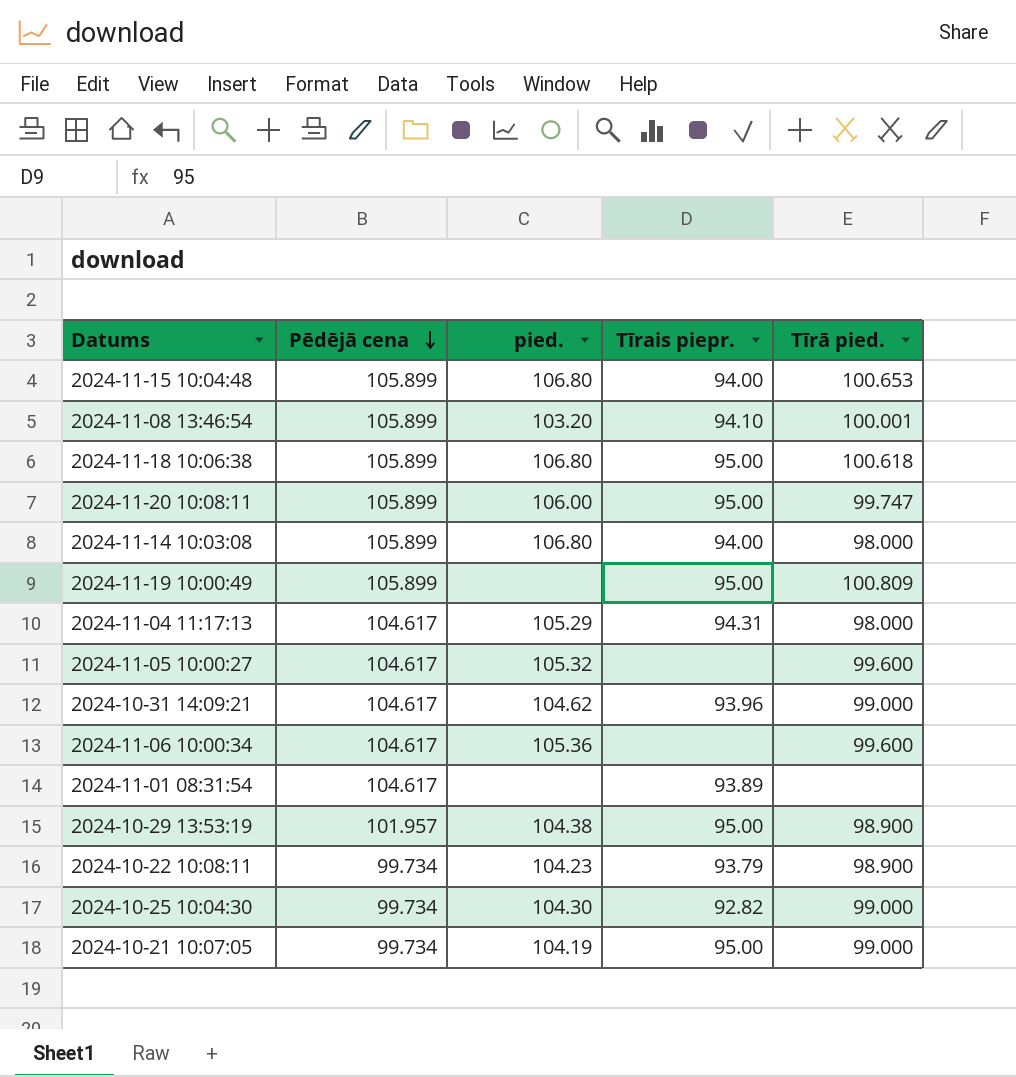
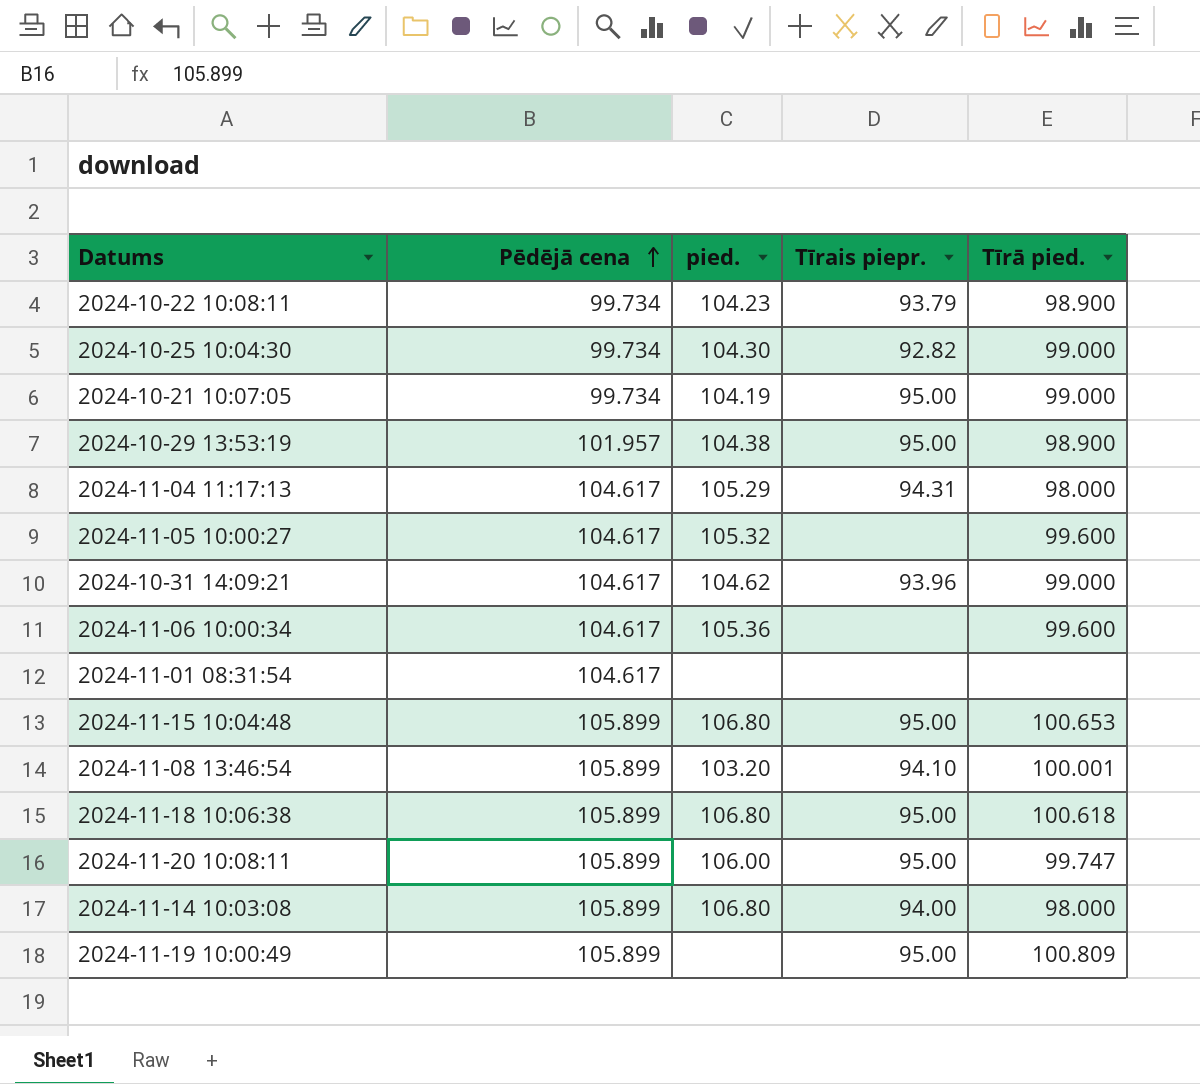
row order: Pēdējā cena descending -> Pēdējā cena ascending
2024-11-01 08:31:54 | Tīrais piepr.: 93.89 -> none
2024-11-15 10:04:48 | Tīrais piepr.: 94.00 -> 95.00

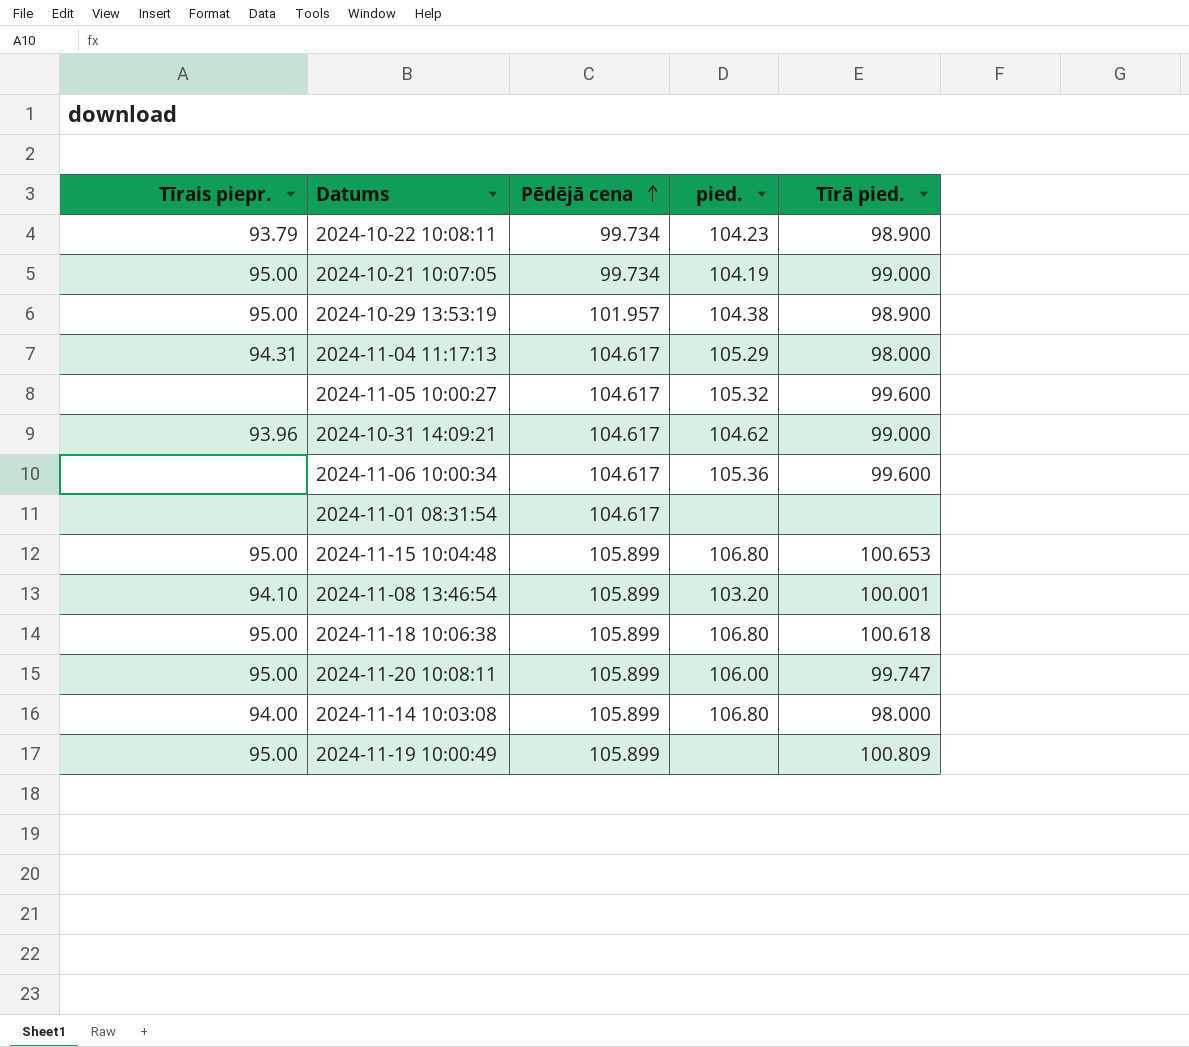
column Tīrais piepr. | position: 4 -> 1
row 2024-10-25 10:04:30: 99.734 | 104.30 | 92.82 | 99.000 -> none

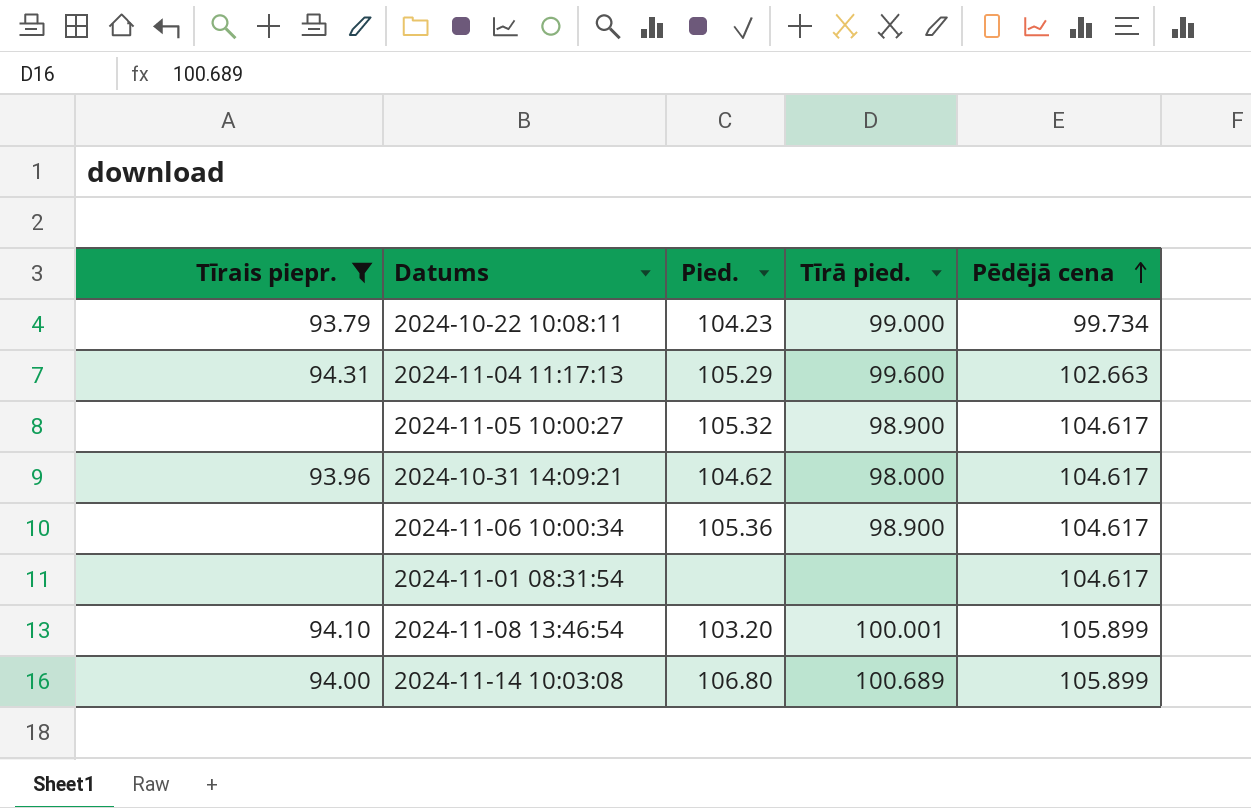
filter: none -> Tīrais piepr. != 95.00
column name: pied. -> Pied.
column Pēdējā cena | position: 3 -> 5
2024-10-22 10:08:11 | Tīrā pied.: 98.900 -> 99.000
2024-11-04 11:17:13 | Tīrā pied.: 98.000 -> 99.600
2024-11-04 11:17:13 | Pēdējā cena: 104.617 -> 102.663
2024-11-05 10:00:27 | Tīrā pied.: 99.600 -> 98.900
2024-10-31 14:09:21 | Tīrā pied.: 99.000 -> 98.000
2024-11-06 10:00:34 | Tīrā pied.: 99.600 -> 98.900
2024-11-14 10:03:08 | Tīrā pied.: 98.000 -> 100.689

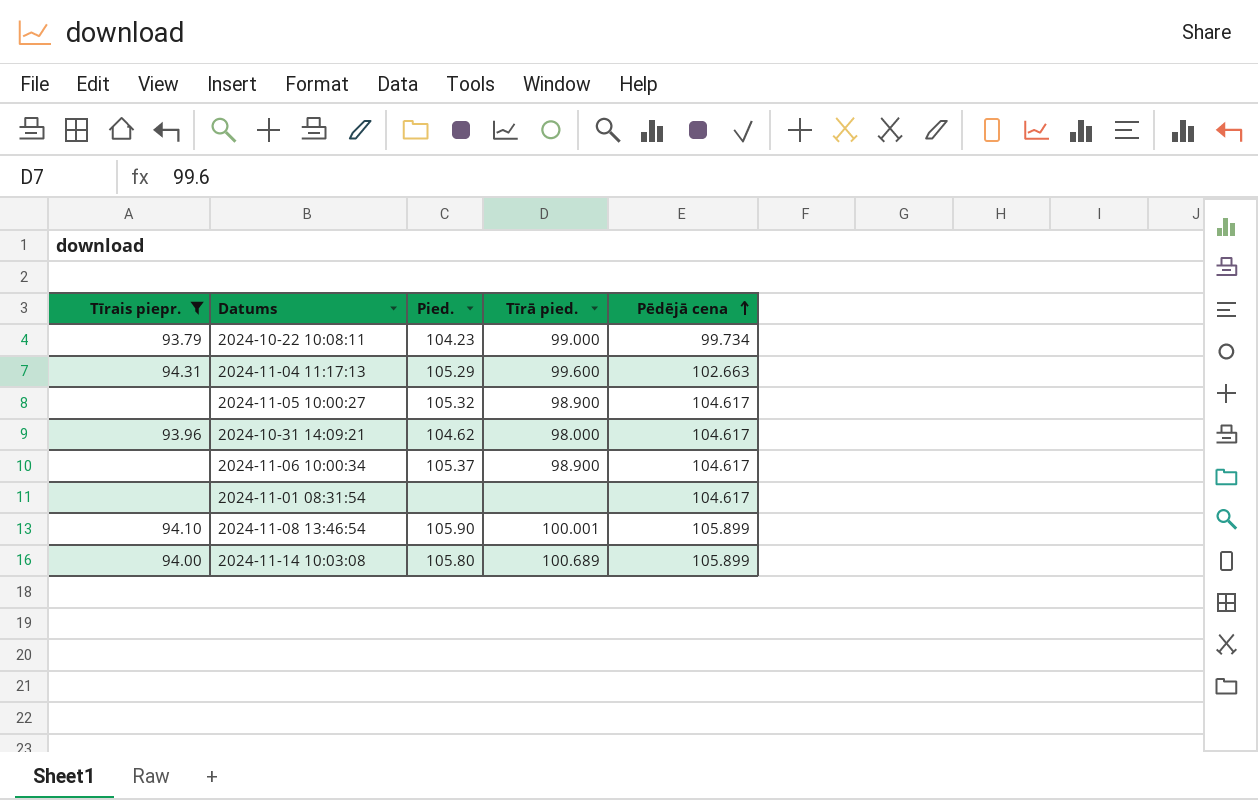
2024-11-06 10:00:34 | Pied.: 105.36 -> 105.37
2024-11-08 13:46:54 | Pied.: 103.20 -> 105.90
2024-11-14 10:03:08 | Pied.: 106.80 -> 105.80

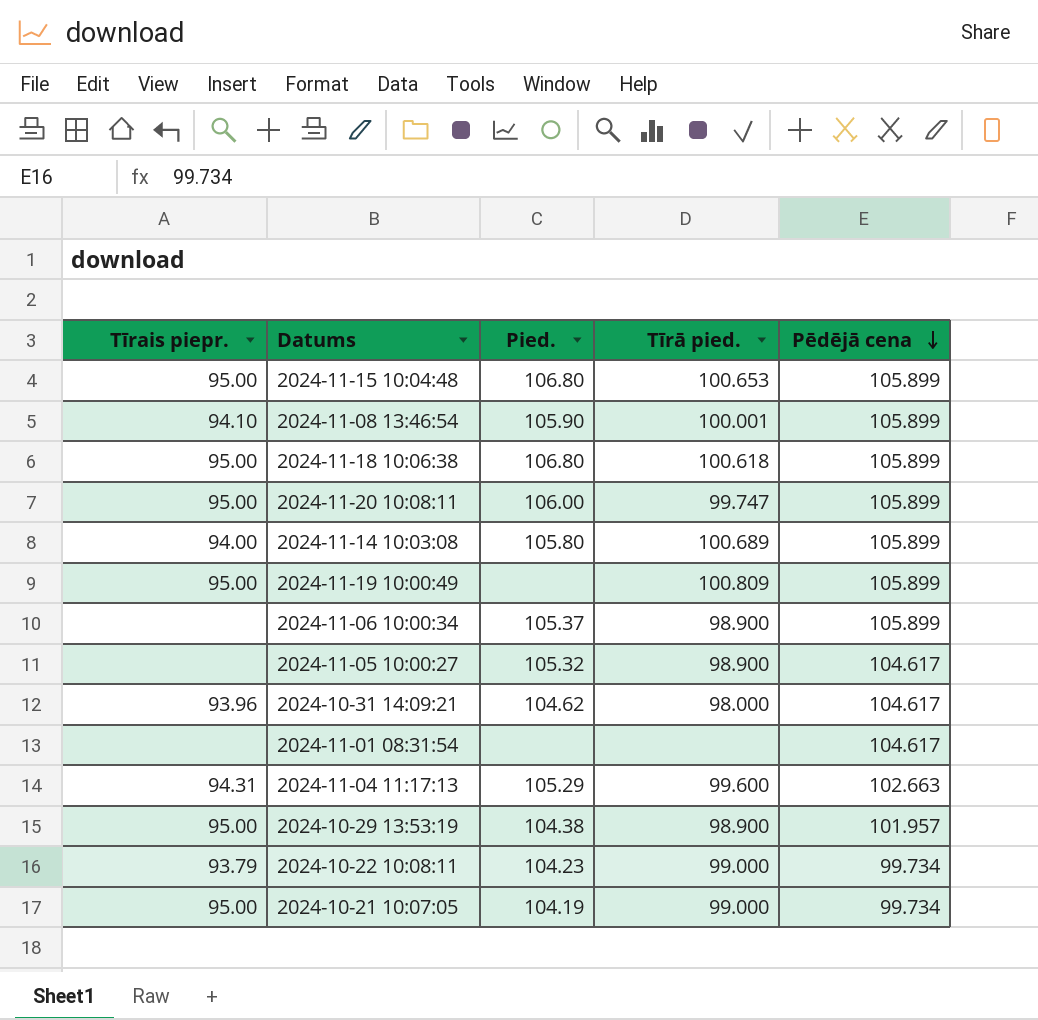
filter: Tīrais piepr. != 95.00 -> none
row order: Pēdējā cena ascending -> Pēdējā cena descending
2024-11-06 10:00:34 | Pēdējā cena: 104.617 -> 105.899

